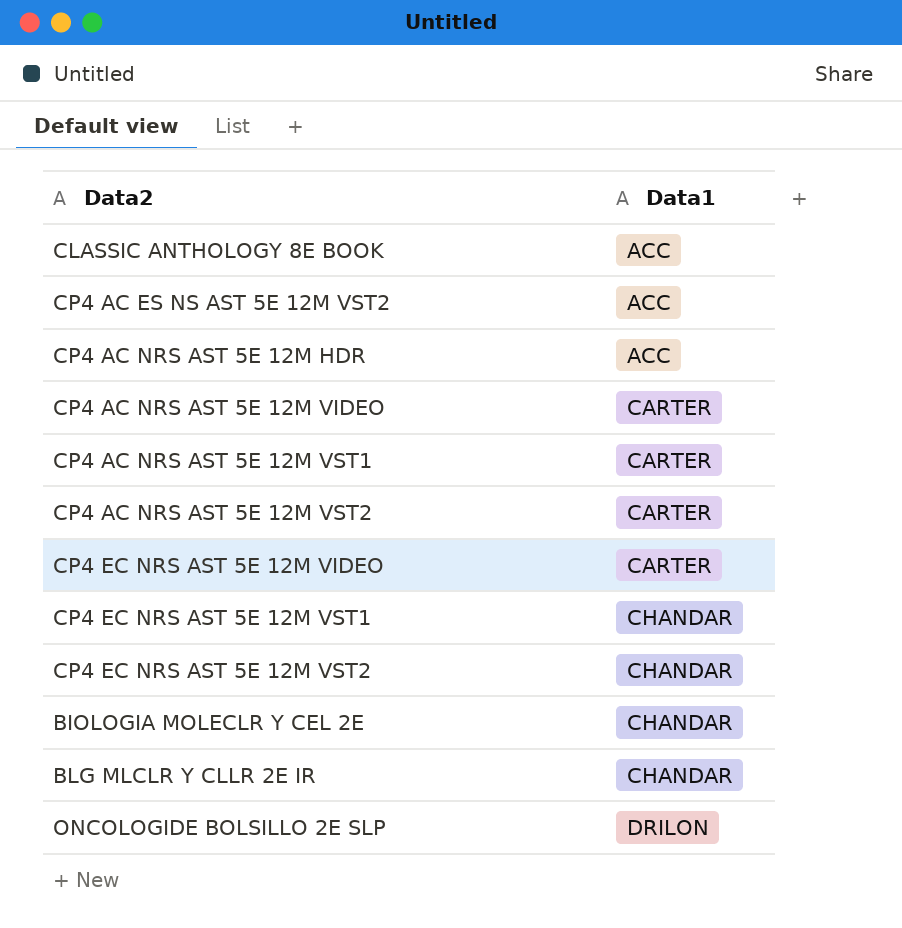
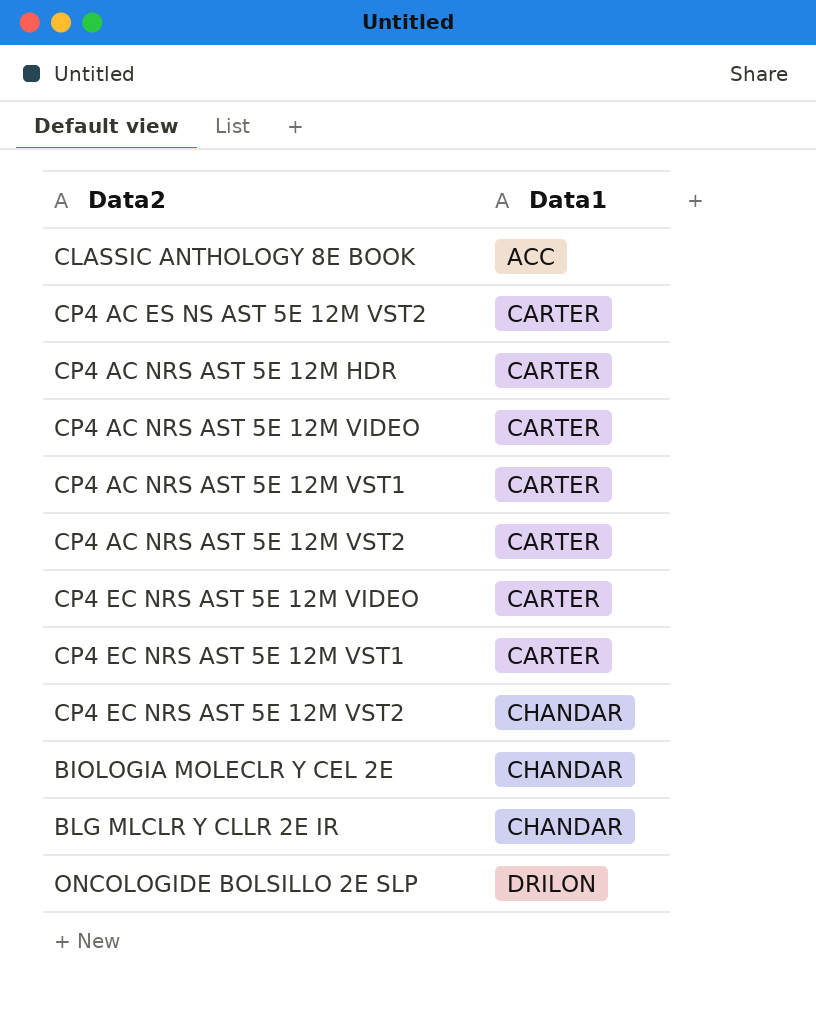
CP4 AC ES NS AST 5E 12M VST2 | Data1: ACC -> CARTER
CP4 AC NRS AST 5E 12M HDR | Data1: ACC -> CARTER
CP4 EC NRS AST 5E 12M VST1 | Data1: CHANDAR -> CARTER

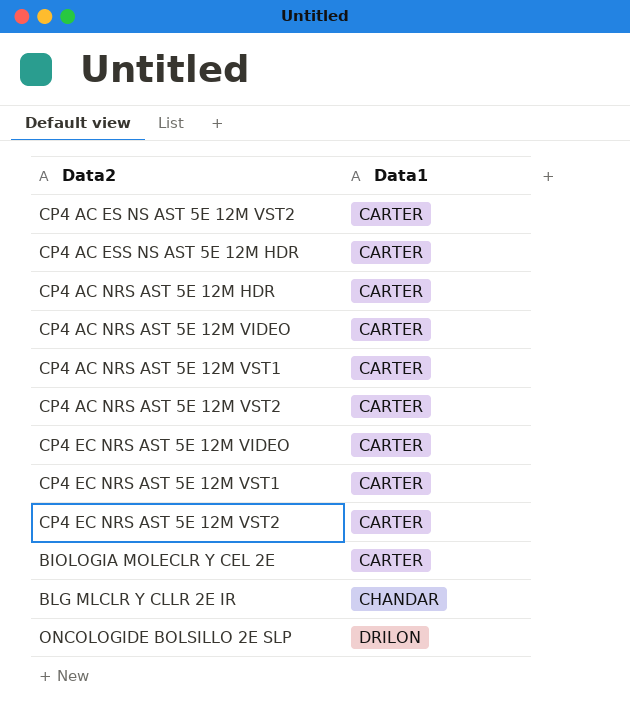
row CLASSIC ANTHOLOGY 8E BOOK: ACC -> none
row CP4 AC ESS NS AST 5E 12M HDR: none -> CARTER
CP4 EC NRS AST 5E 12M VST2 | Data1: CHANDAR -> CARTER
BIOLOGIA MOLECLR Y CEL 2E | Data1: CHANDAR -> CARTER

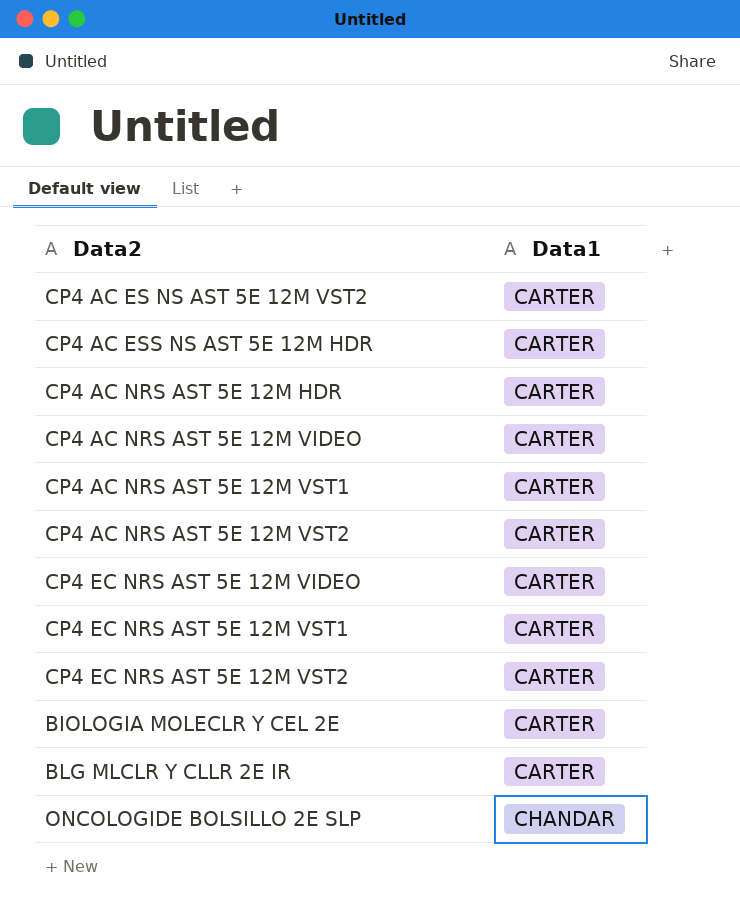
BLG MLCLR Y CLLR 2E IR | Data1: CHANDAR -> CARTER
ONCOLOGIDE BOLSILLO 2E SLP | Data1: DRILON -> CHANDAR

